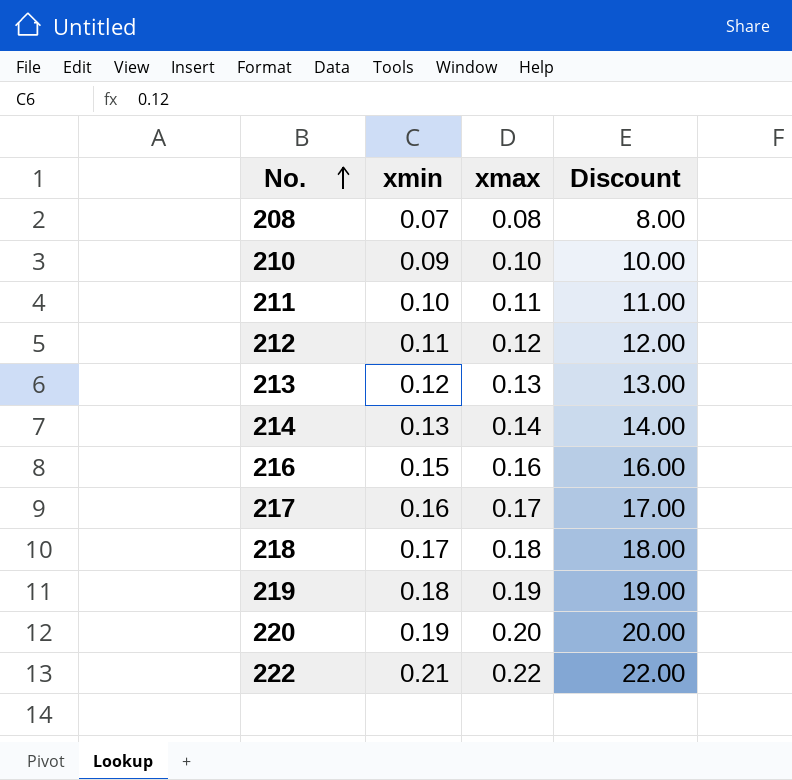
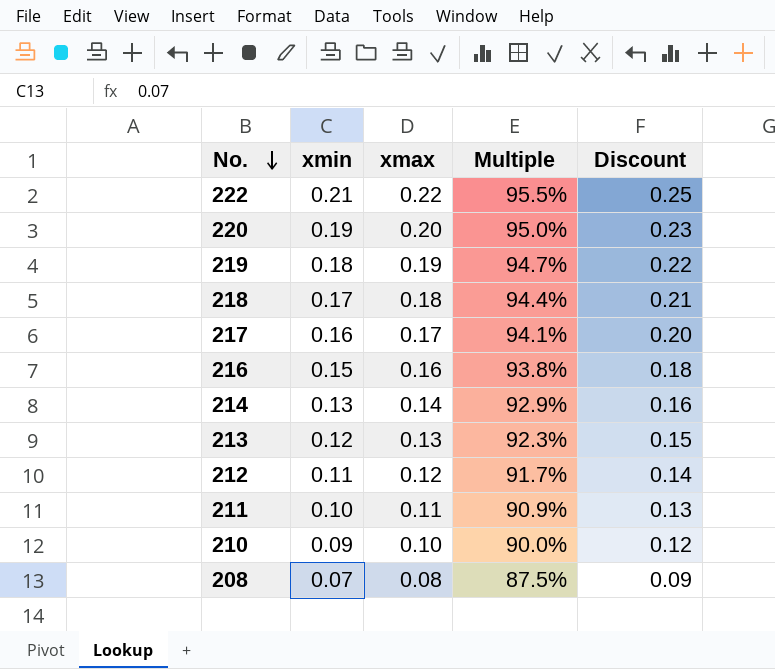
row order: No. ascending -> No. descending
column Multiple | formula: none -> [xmin] / [xmax]
column Discount | formula: [xmax] * 100 -> [xmax] * 1.15

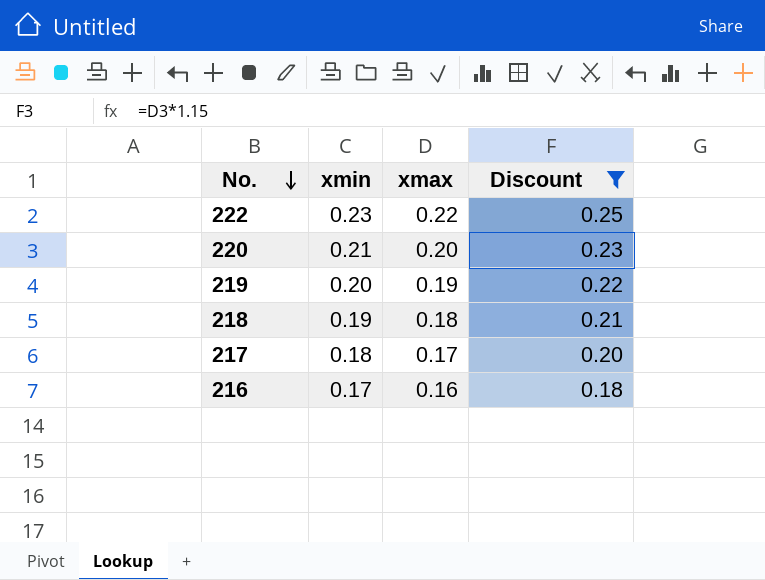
filter: none -> Discount >= 0.18
column Multiple | formula: [xmin] / [xmax] -> none
222 | xmin: 0.21 -> 0.23
220 | xmin: 0.19 -> 0.21
219 | xmin: 0.18 -> 0.20
218 | xmin: 0.17 -> 0.19
217 | xmin: 0.16 -> 0.18
216 | xmin: 0.15 -> 0.17

